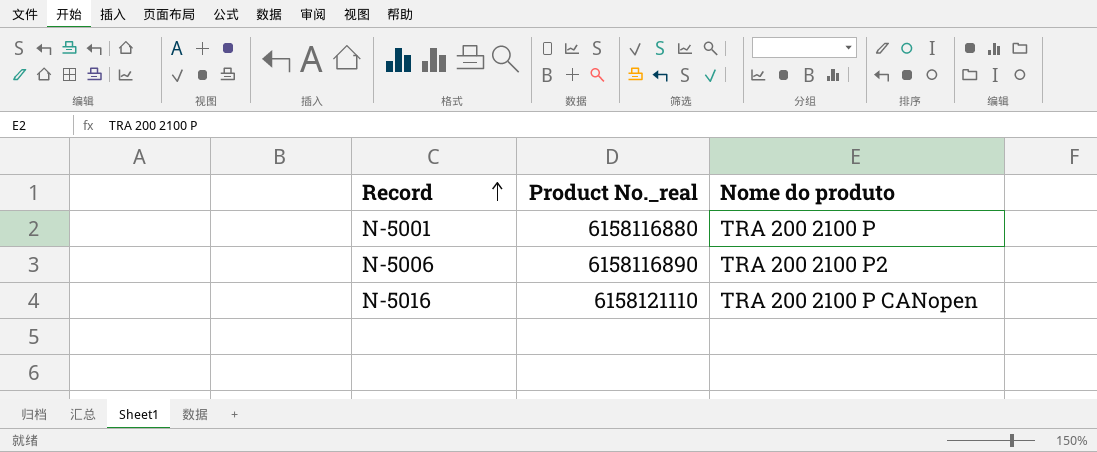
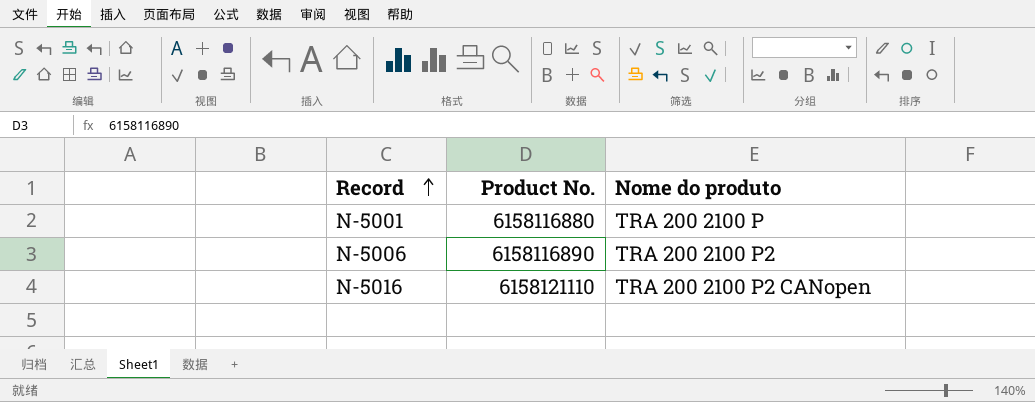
column name: Product No._real -> Product No.
N-5016 | Nome do produto: TRA 200 2100 P CANopen -> TRA 200 2100 P2 CANopen

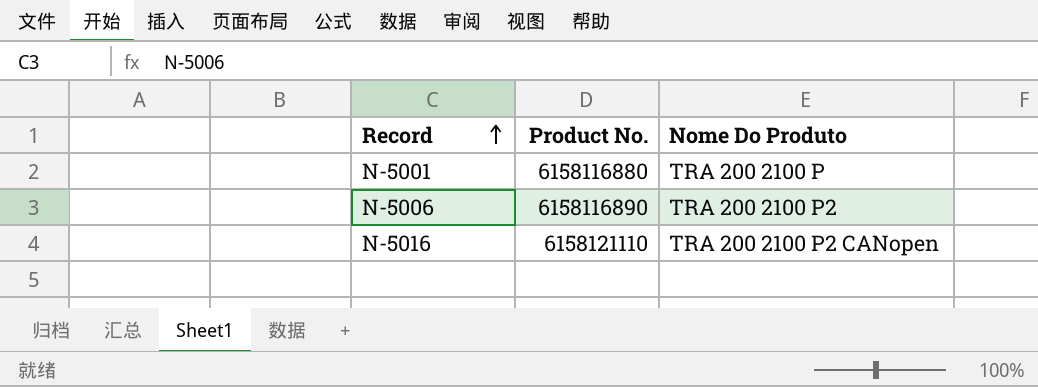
column name: Nome do produto -> Nome Do Produto

